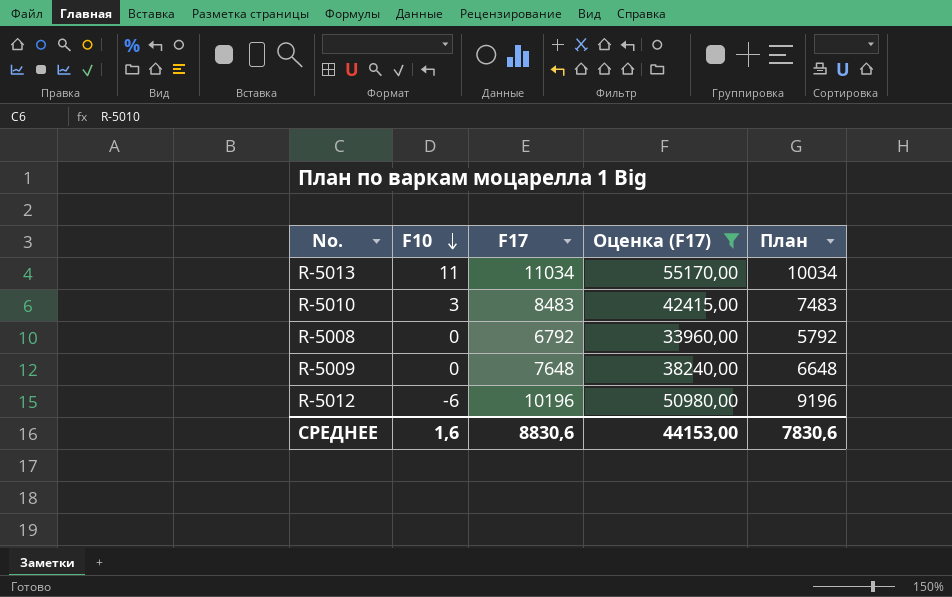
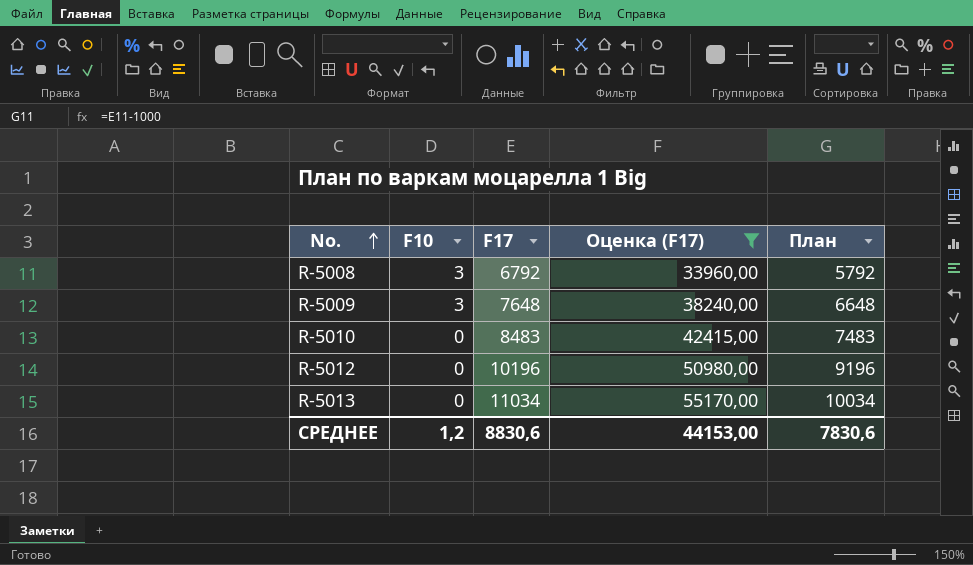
row order: F10 descending -> No. ascending
R-5008 | F10: 0 -> 3
R-5009 | F10: 0 -> 3
R-5010 | F10: 3 -> 0
R-5012 | F10: -6 -> 0
R-5013 | F10: 11 -> 0
СРЕДНЕЕ | F10: 1,6 -> 1,2

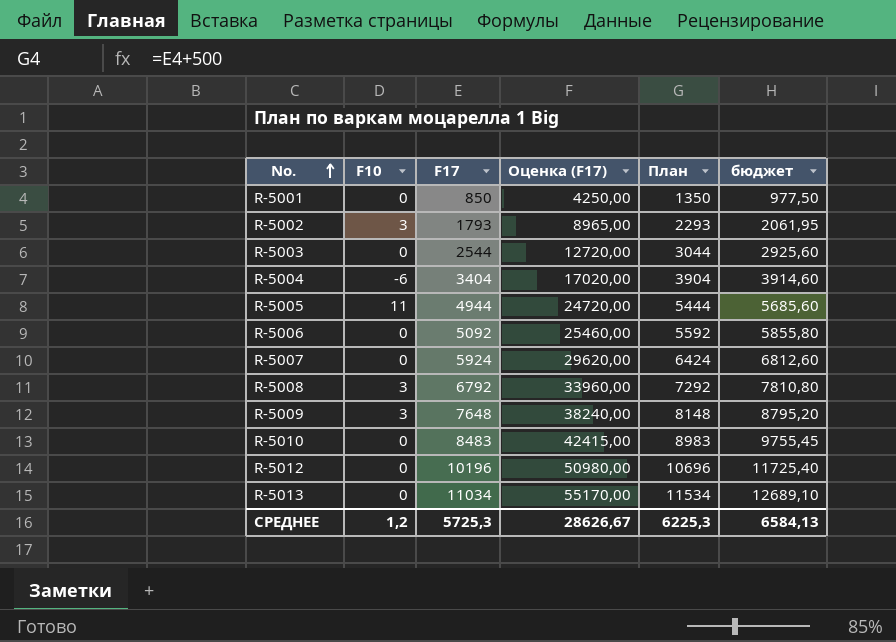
filter: Оценка (F17) >= 33960,00 -> none
column План | formula: [F17] - 1000 -> [F17] + 500
column бюджет | formula: none -> [F17] * 1,15
СРЕДНЕЕ | F17: 8830,6 -> 5725,3
СРЕДНЕЕ | Оценка (F17): 44153,00 -> 28626,67
СРЕДНЕЕ | План: 7830,6 -> 6225,3

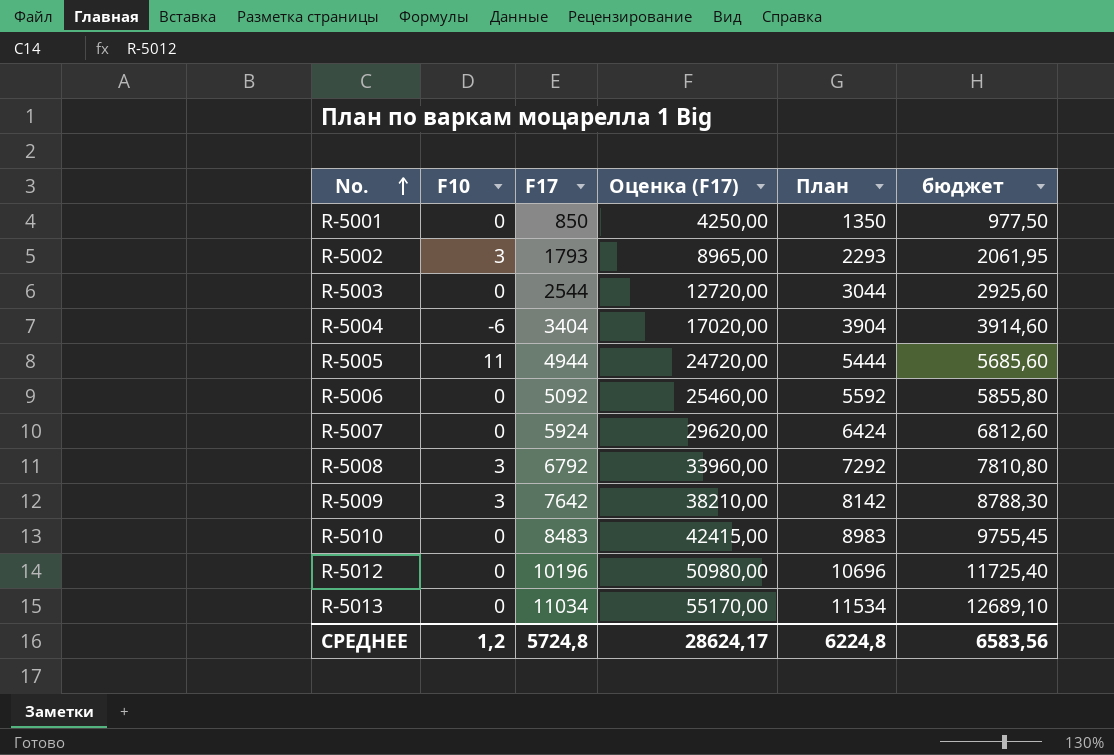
R-5009 | F17: 7648 -> 7642
R-5009 | Оценка (F17): 38240,00 -> 38210,00
R-5009 | План: 8148 -> 8142
R-5009 | бюджет: 8795,20 -> 8788,30
СРЕДНЕЕ | F17: 5725,3 -> 5724,8
СРЕДНЕЕ | Оценка (F17): 28626,67 -> 28624,17
СРЕДНЕЕ | План: 6225,3 -> 6224,8
СРЕДНЕЕ | бюджет: 6584,13 -> 6583,56

